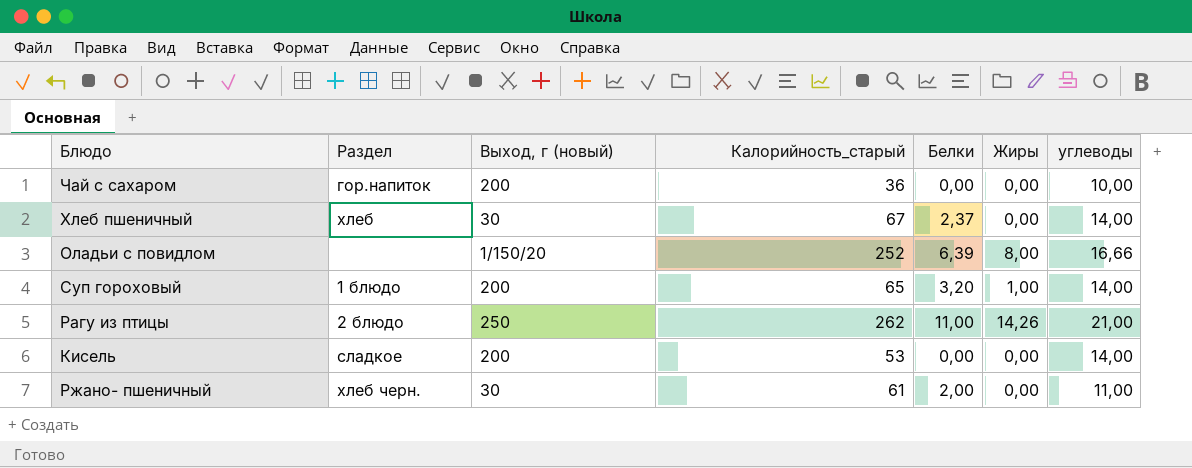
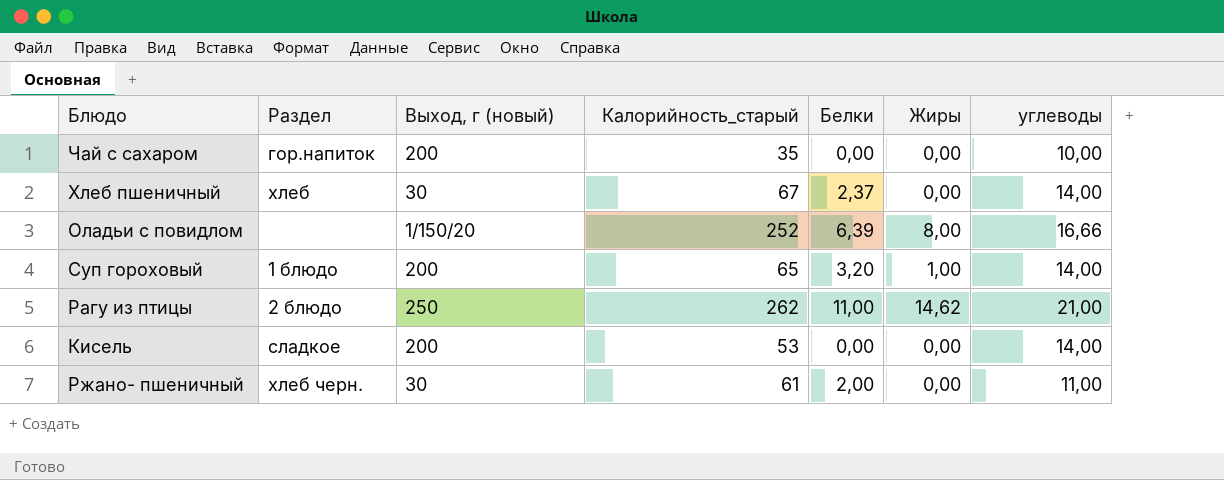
Чай с сахаром | Калорийность_старый: 36 -> 35
Рагу из птицы | Жиры: 14,26 -> 14,62

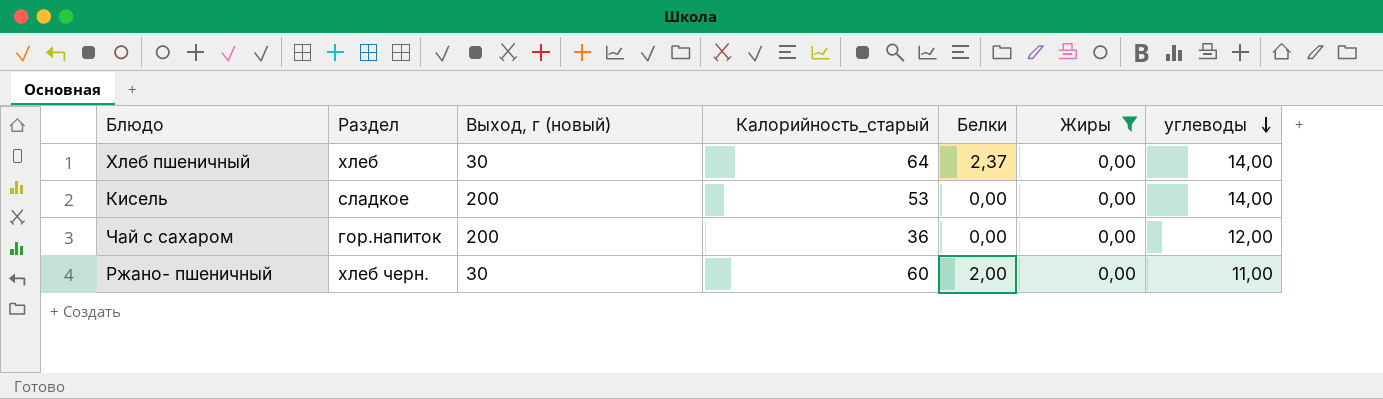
filter: none -> Жиры = 0,00
row order: none -> углеводы descending
Хлеб пшеничный | Калорийность_старый: 67 -> 64
Чай с сахаром | Калорийность_старый: 35 -> 36
Чай с сахаром | углеводы: 10,00 -> 12,00
Ржано- пшеничный | Калорийность_старый: 61 -> 60

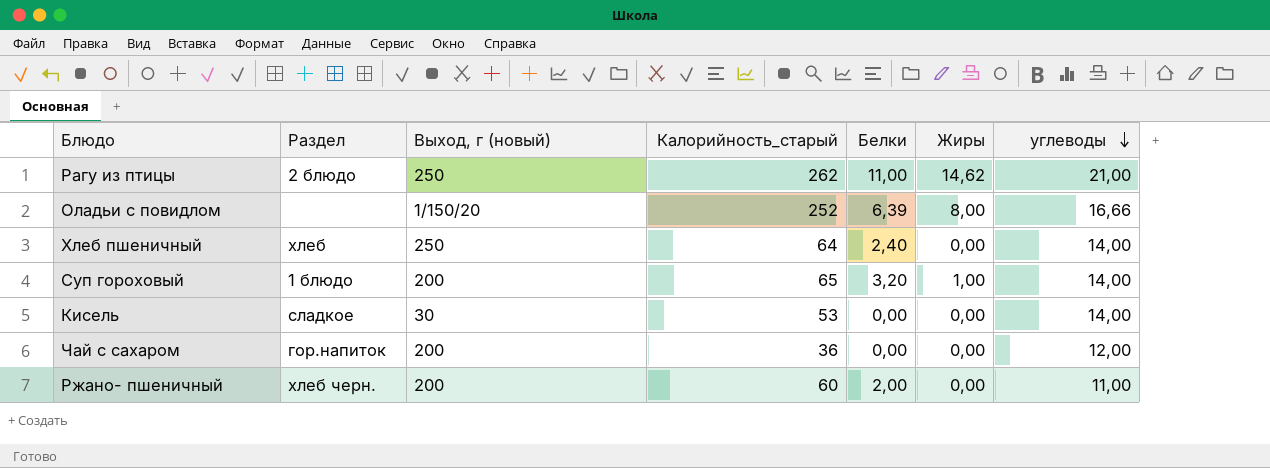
filter: Жиры = 0,00 -> none
Хлеб пшеничный | Выход, г (новый): 30 -> 250
Хлеб пшеничный | Белки: 2,37 -> 2,40
Кисель | Выход, г (новый): 200 -> 30
Ржано- пшеничный | Выход, г (новый): 30 -> 200

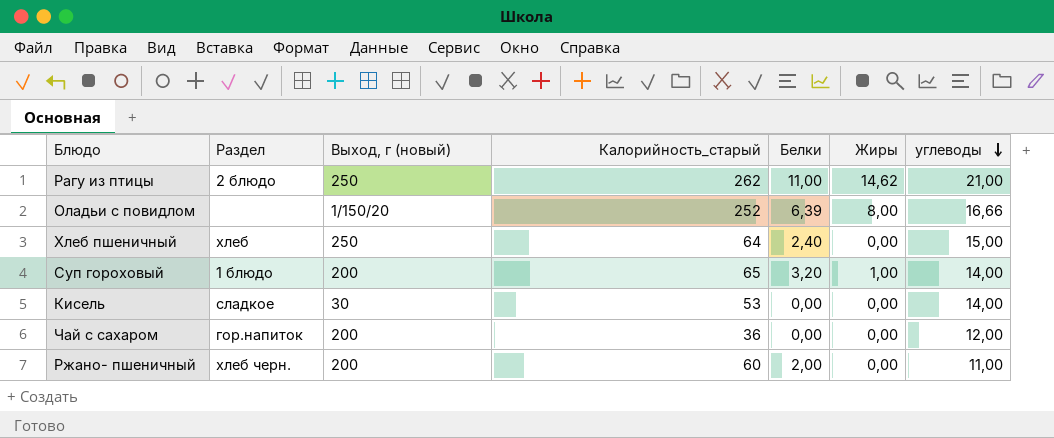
Хлеб пшеничный | углеводы: 14,00 -> 15,00

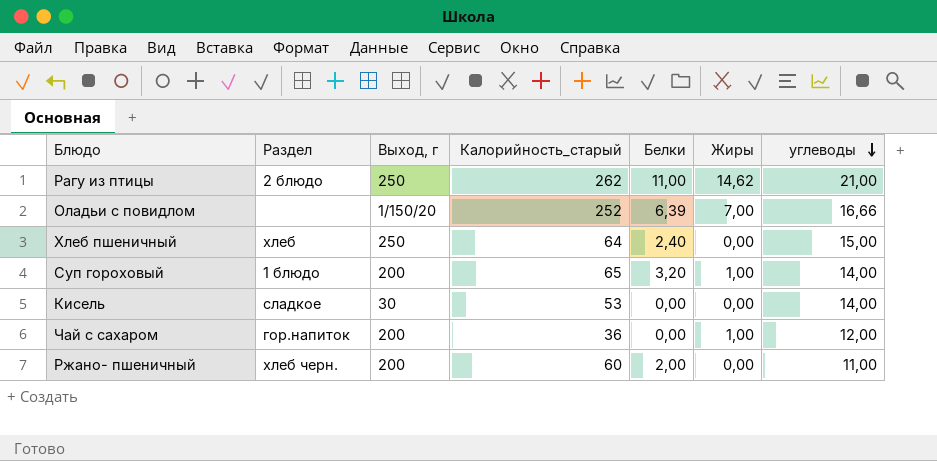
column name: Выход, г (новый) -> Выход, г
Оладьи с повидлом | Жиры: 8,00 -> 7,00
Чай с сахаром | Жиры: 0,00 -> 1,00

